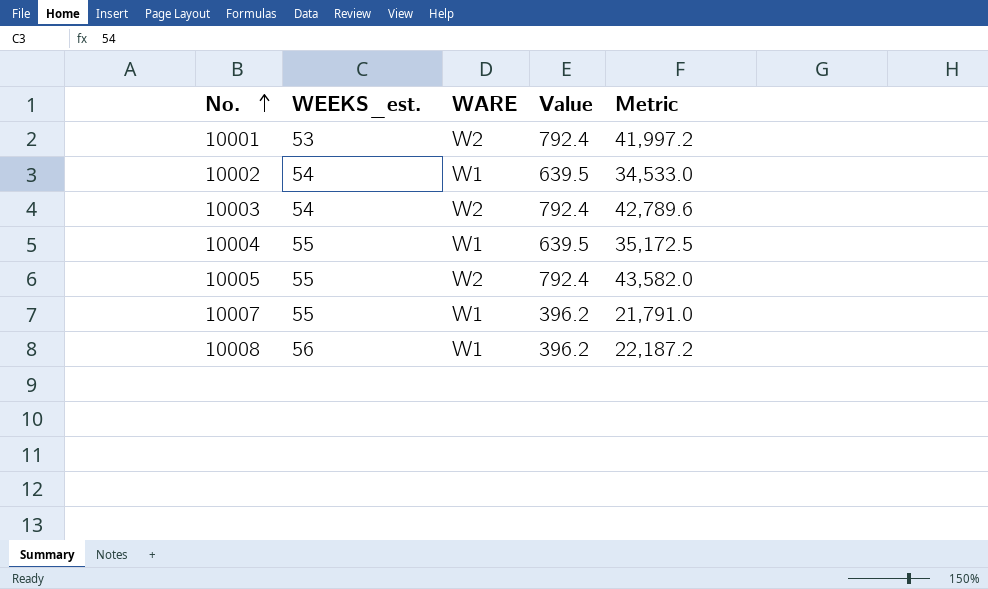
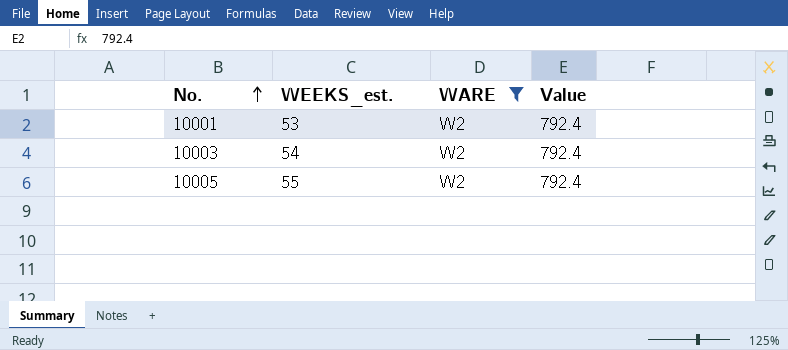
filter: none -> WARE = W2
column Metric | formula: [WEEKS_est.] * [Value] -> none

